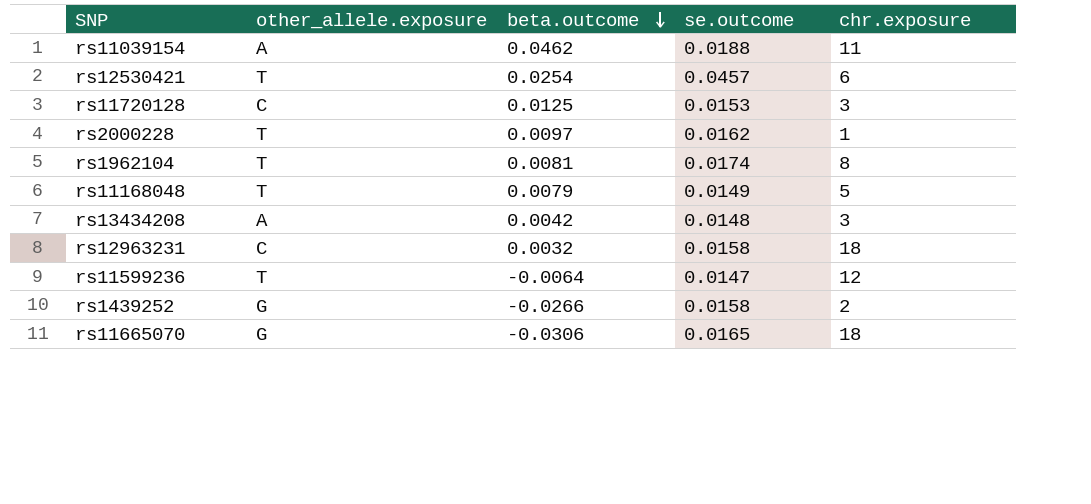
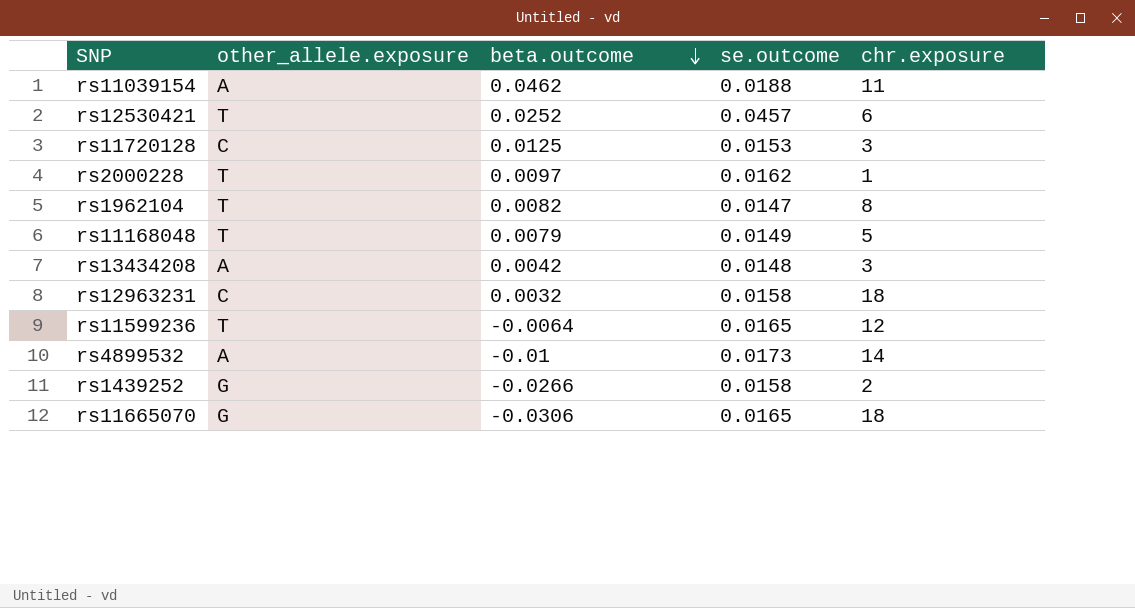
rs12530421 | beta.outcome: 0.0254 -> 0.0252
rs1962104 | beta.outcome: 0.0081 -> 0.0082
rs1962104 | se.outcome: 0.0174 -> 0.0147
rs11599236 | se.outcome: 0.0147 -> 0.0165
row rs4899532: none -> A | -0.01 | 0.0173 | 14

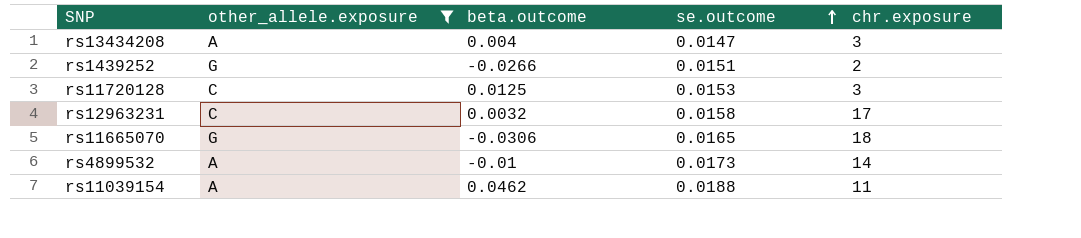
filter: none -> other_allele.exposure != T
row order: beta.outcome descending -> se.outcome ascending
rs13434208 | beta.outcome: 0.0042 -> 0.004
rs13434208 | se.outcome: 0.0148 -> 0.0147
rs1439252 | se.outcome: 0.0158 -> 0.0151
rs12963231 | chr.exposure: 18 -> 17

